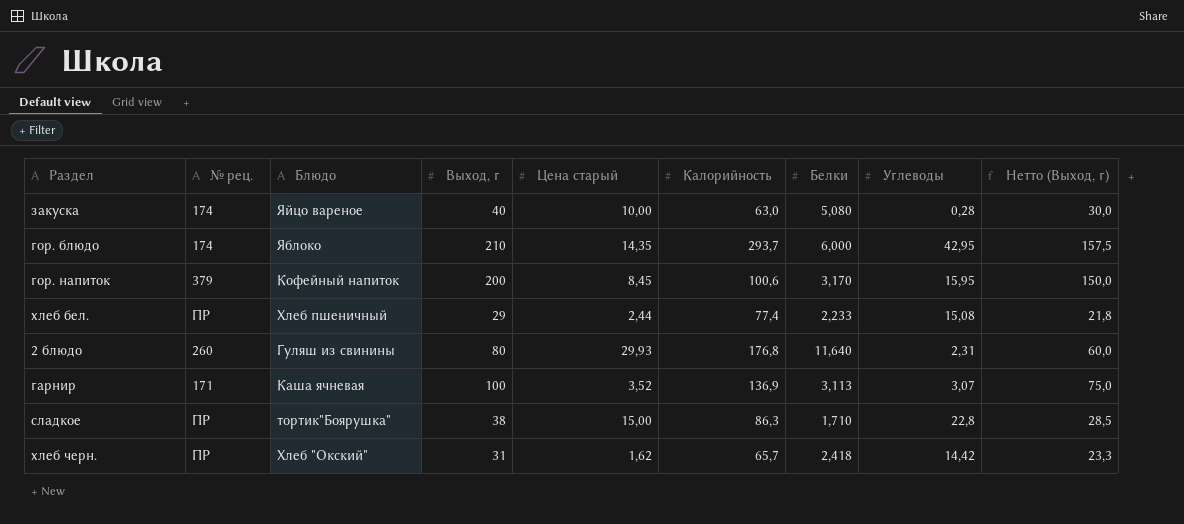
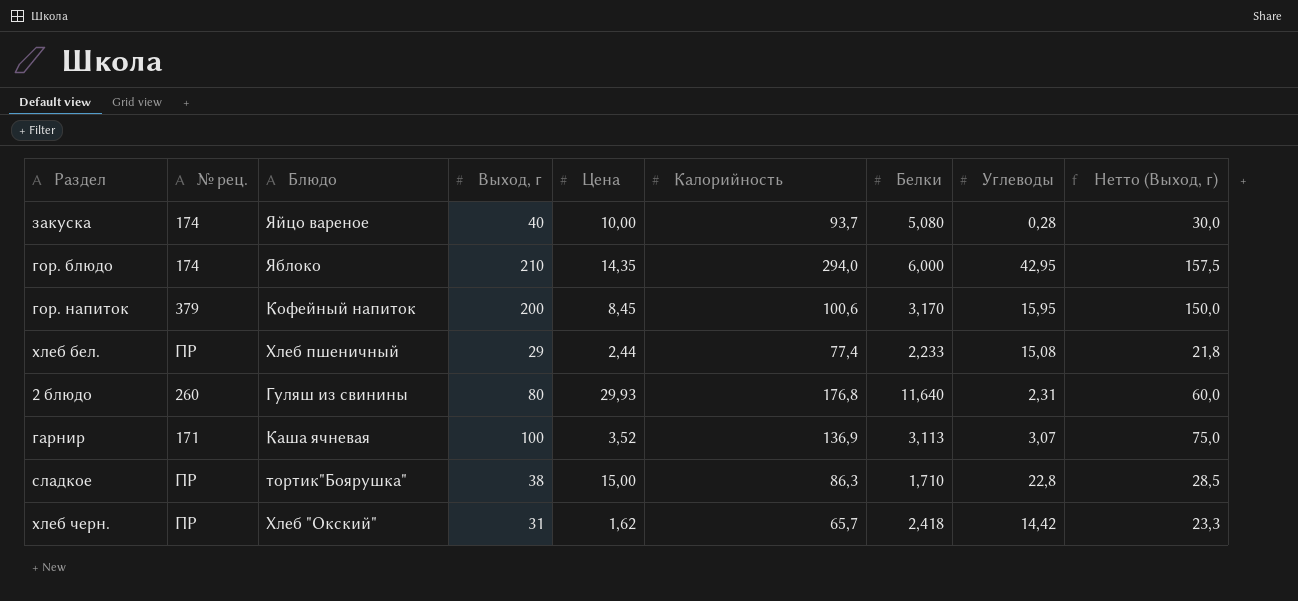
column name: Цена старый -> Цена
закуска | Калорийность: 63,0 -> 93,7
гор. блюдо | Калорийность: 293,7 -> 294,0

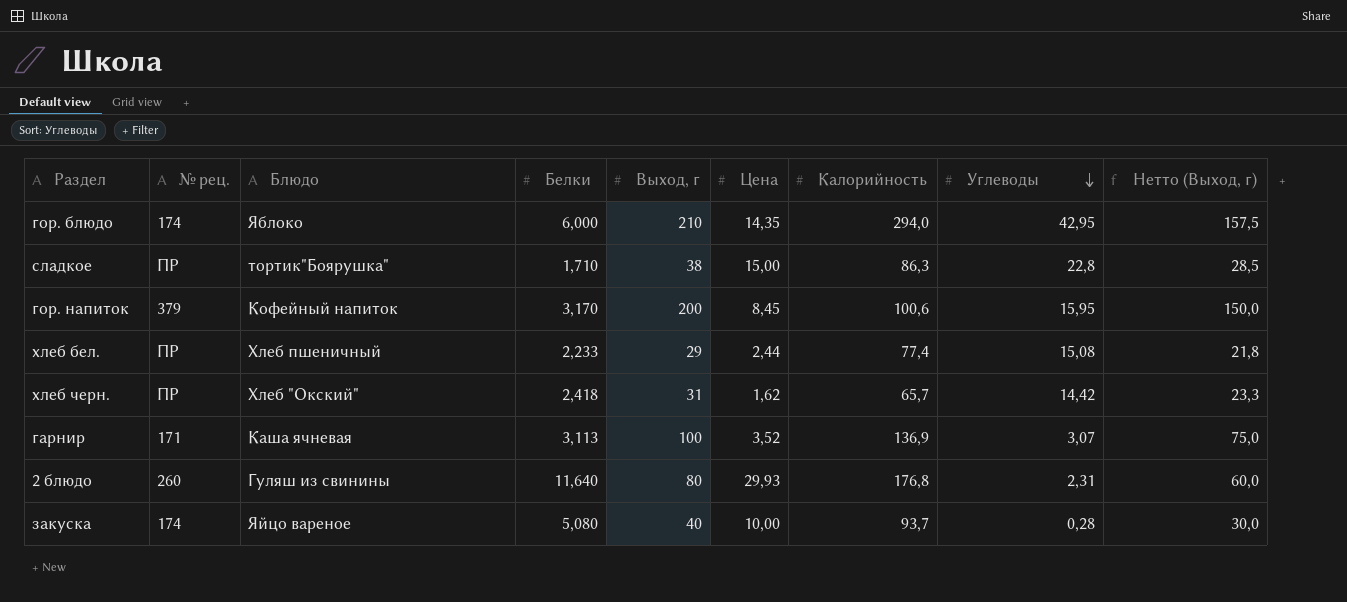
row order: none -> Углеводы descending
column Белки | position: 7 -> 4

